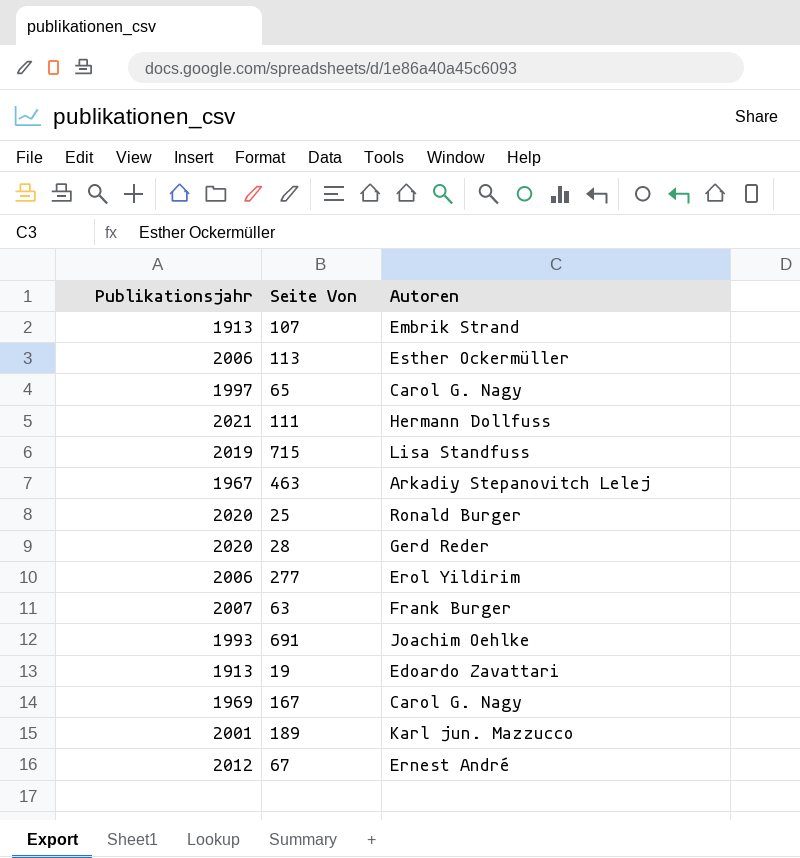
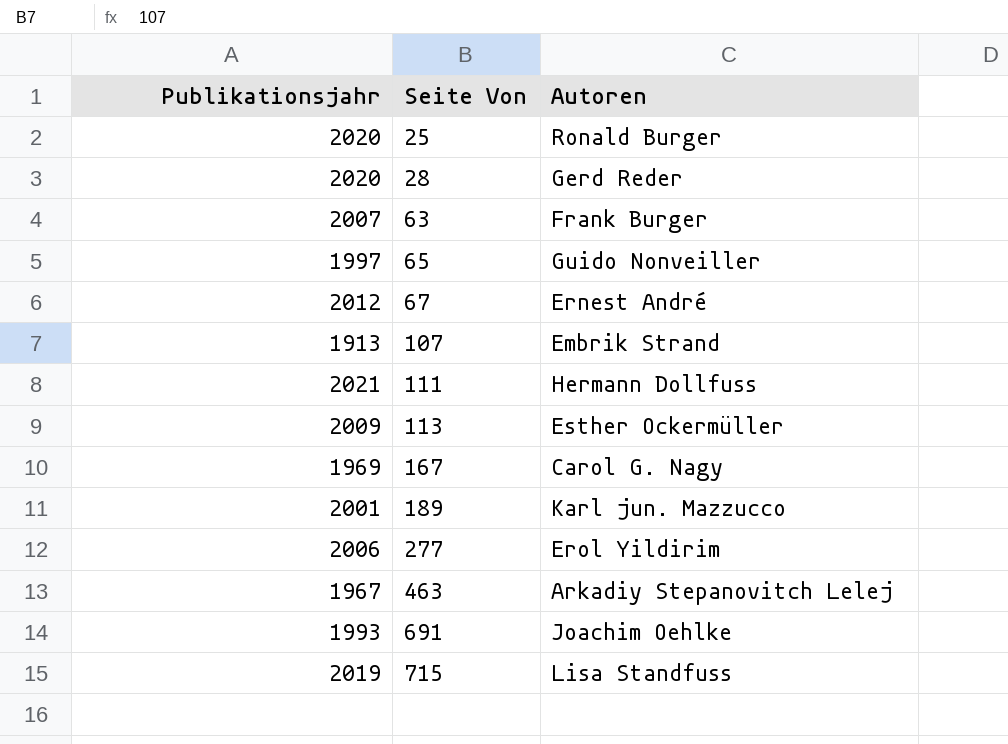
row order: none -> Seite Von ascending
row 19: 1913 | Edoardo Zavattari -> none
65 | Autoren: Carol G. Nagy -> Guido Nonveiller
113 | Publikationsjahr: 2006 -> 2009

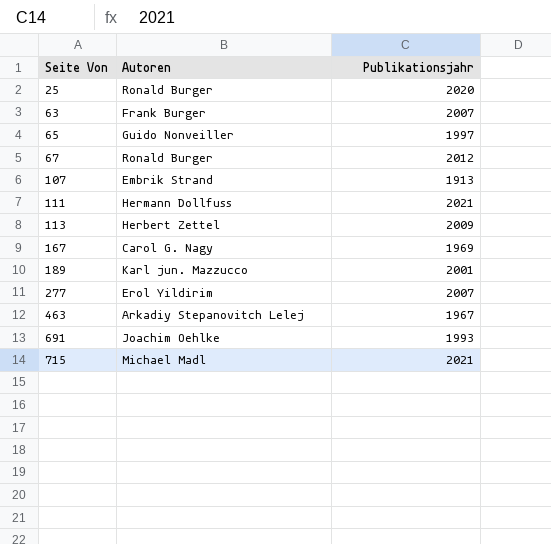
column Publikationsjahr | position: 1 -> 3
row 28: 2020 | Gerd Reder -> none
67 | Autoren: Ernest André -> Ronald Burger
113 | Autoren: Esther Ockermüller -> Herbert Zettel
277 | Publikationsjahr: 2006 -> 2007
715 | Autoren: Lisa Standfuss -> Michael Madl
715 | Publikationsjahr: 2019 -> 2021

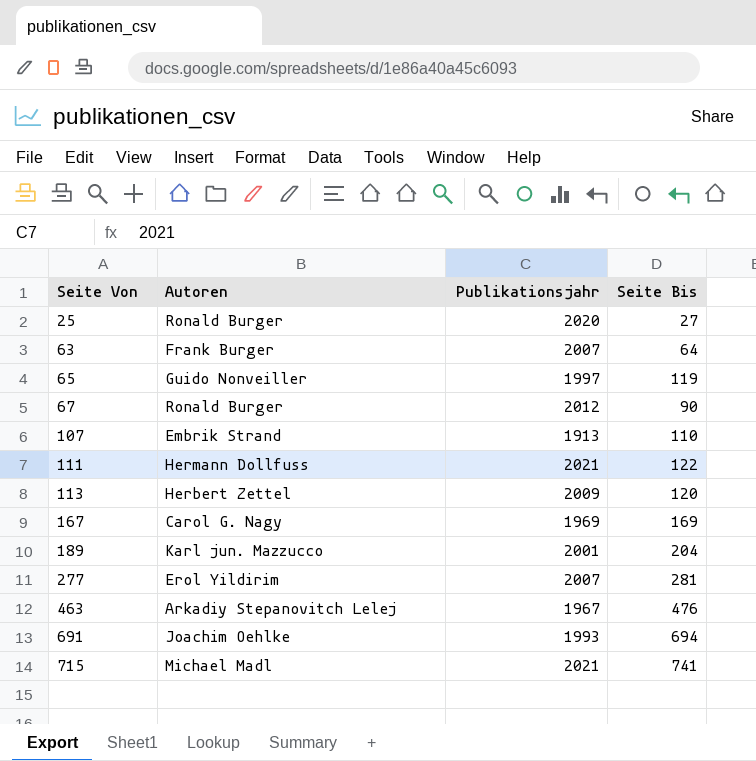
column Seite Bis | position: none -> 4

